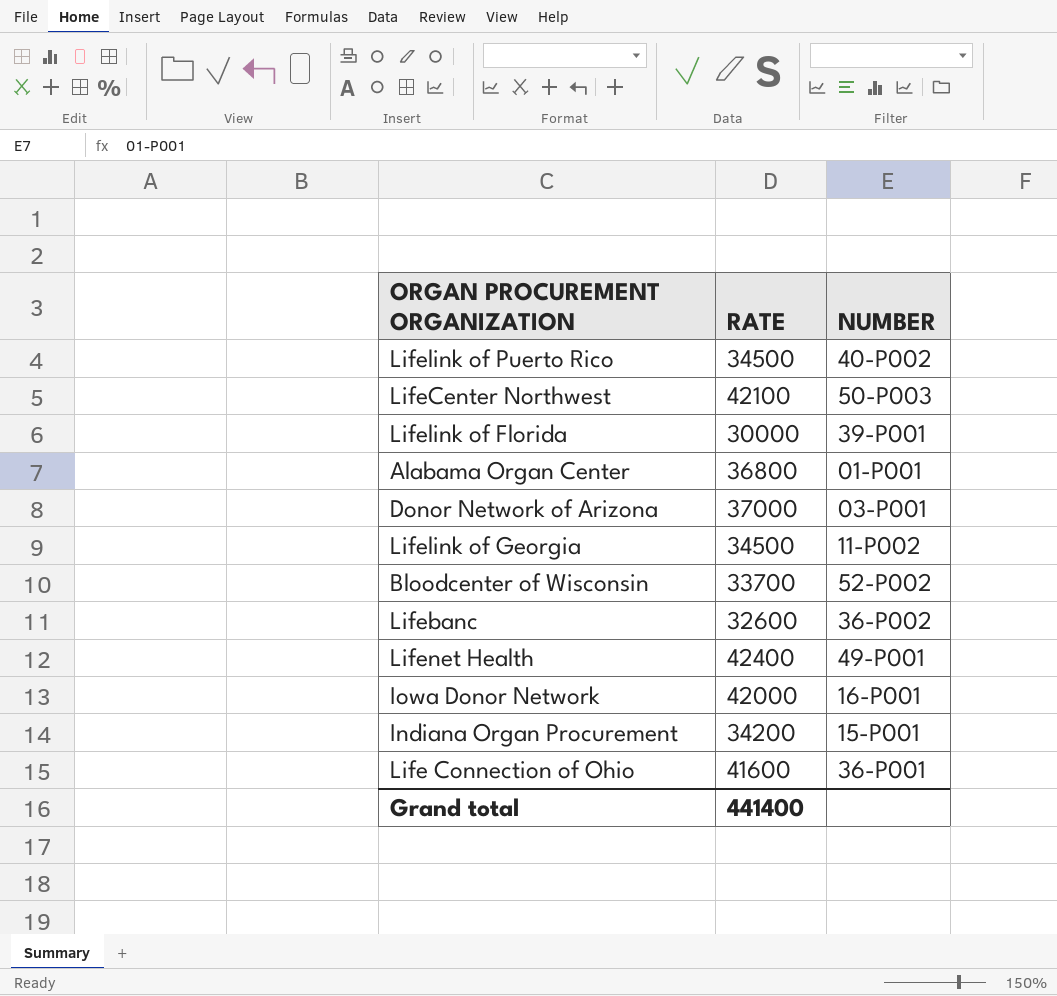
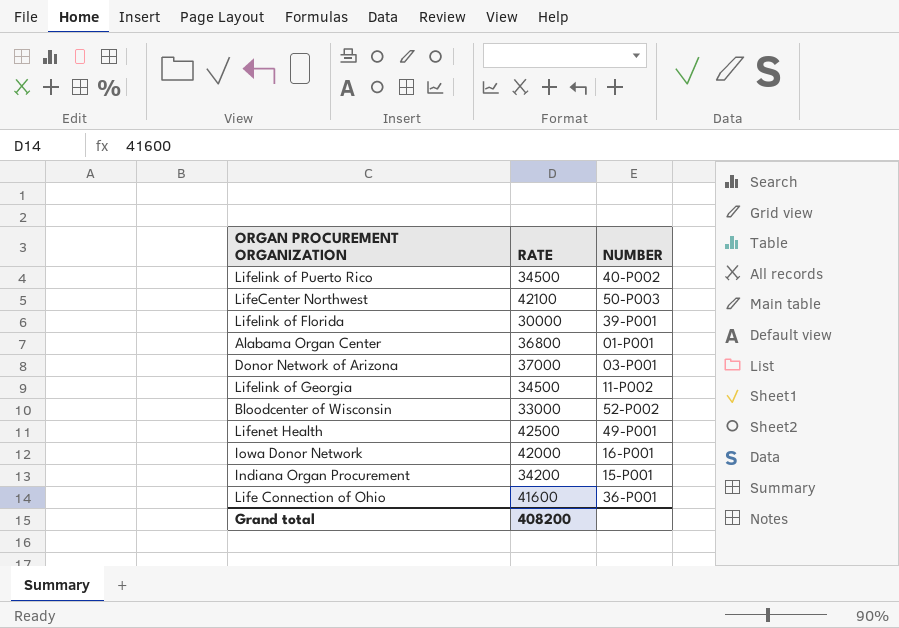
row Lifebanc: 32600 | 36-P002 -> none
Bloodcenter of Wisconsin | RATE: 33700 -> 33000
Lifenet Health | RATE: 42400 -> 42500
Grand total | RATE: 441400 -> 408200

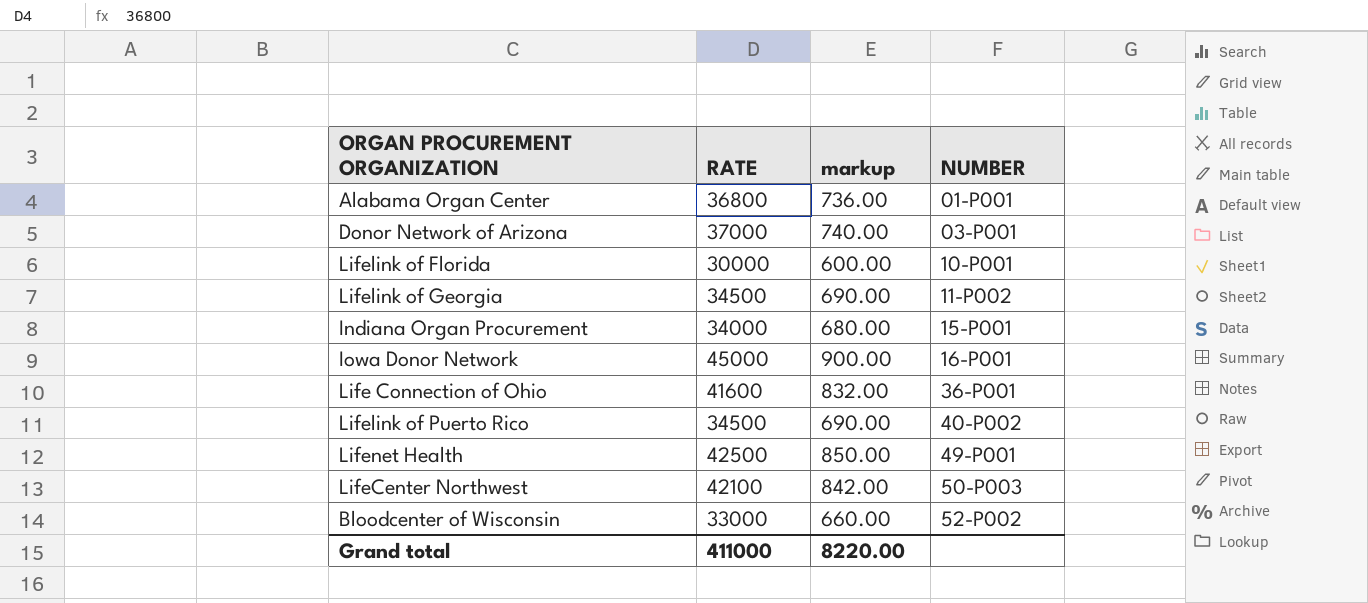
row order: none -> NUMBER ascending
column markup | formula: none -> [RATE] * 0.02
Lifelink of Florida | NUMBER: 39-P001 -> 10-P001
Indiana Organ Procurement | RATE: 34200 -> 34000
Iowa Donor Network | RATE: 42000 -> 45000
Grand total | RATE: 408200 -> 411000

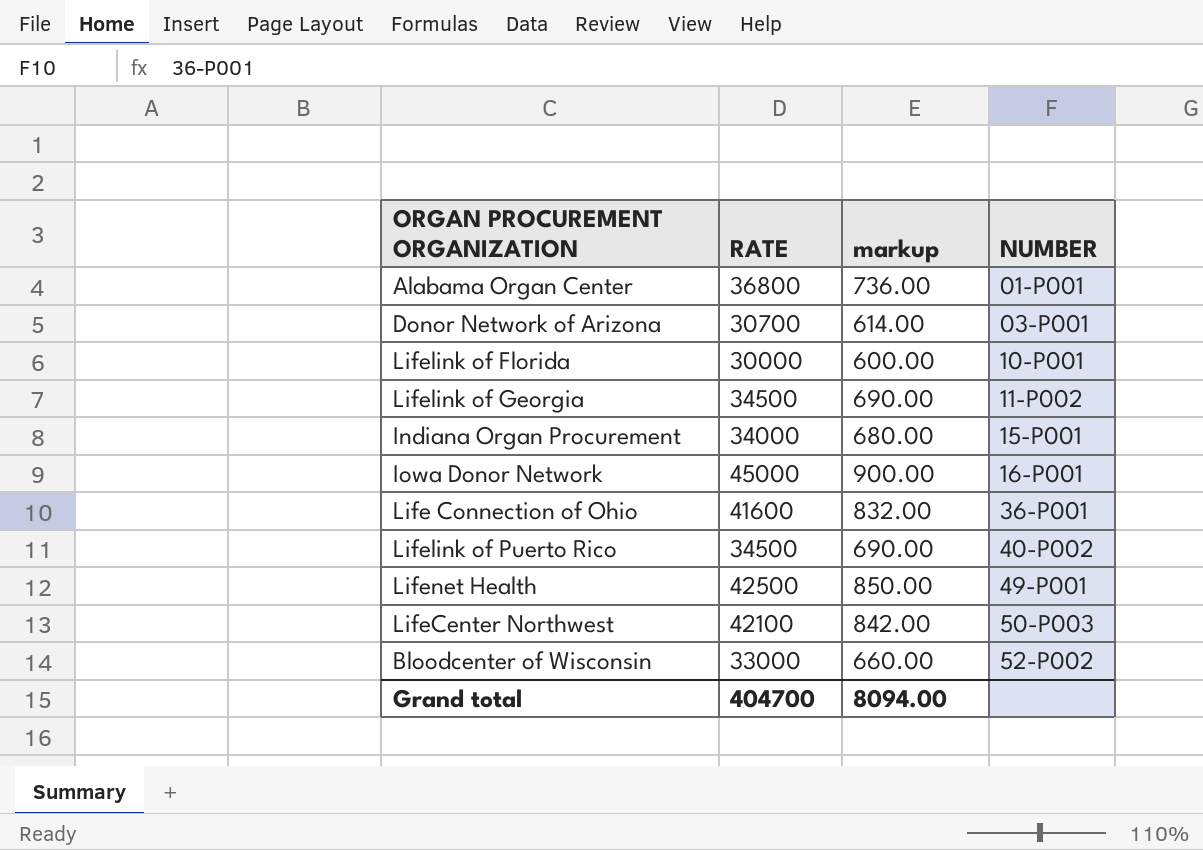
Donor Network of Arizona | RATE: 37000 -> 30700
Donor Network of Arizona | markup: 740.00 -> 614.00
Grand total | RATE: 411000 -> 404700
Grand total | markup: 8220.00 -> 8094.00

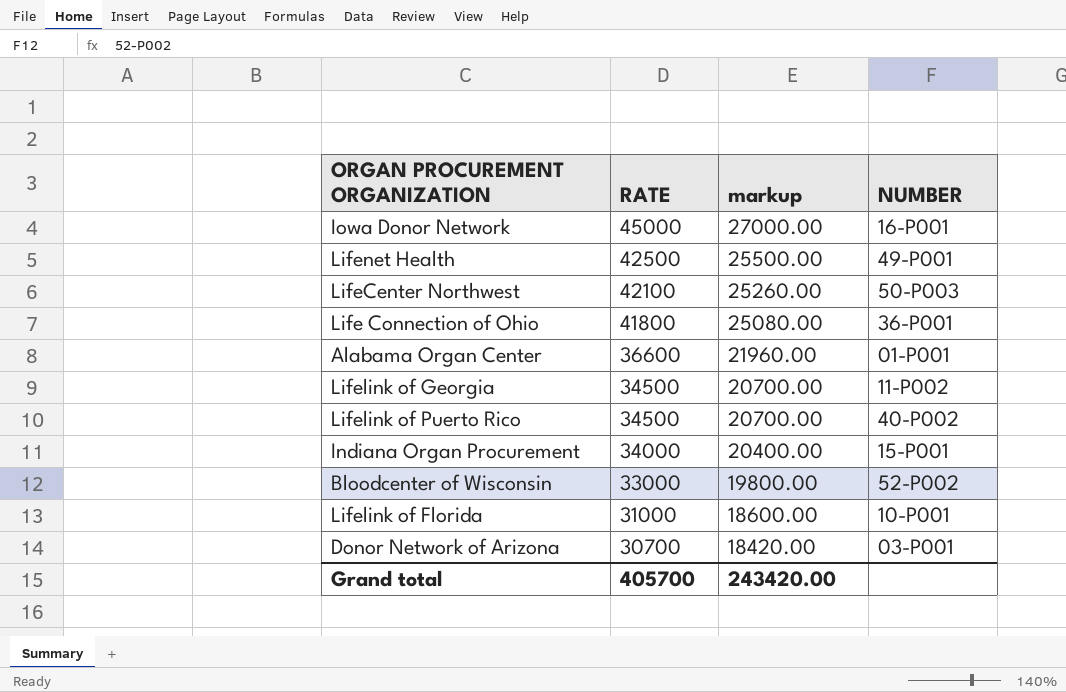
row order: NUMBER ascending -> RATE descending
column markup | formula: [RATE] * 0.02 -> [RATE] * 0.6
Life Connection of Ohio | RATE: 41600 -> 41800
Alabama Organ Center | RATE: 36800 -> 36600
Lifelink of Florida | RATE: 30000 -> 31000
Grand total | RATE: 404700 -> 405700
Grand total | markup: 8094.00 -> 243420.00

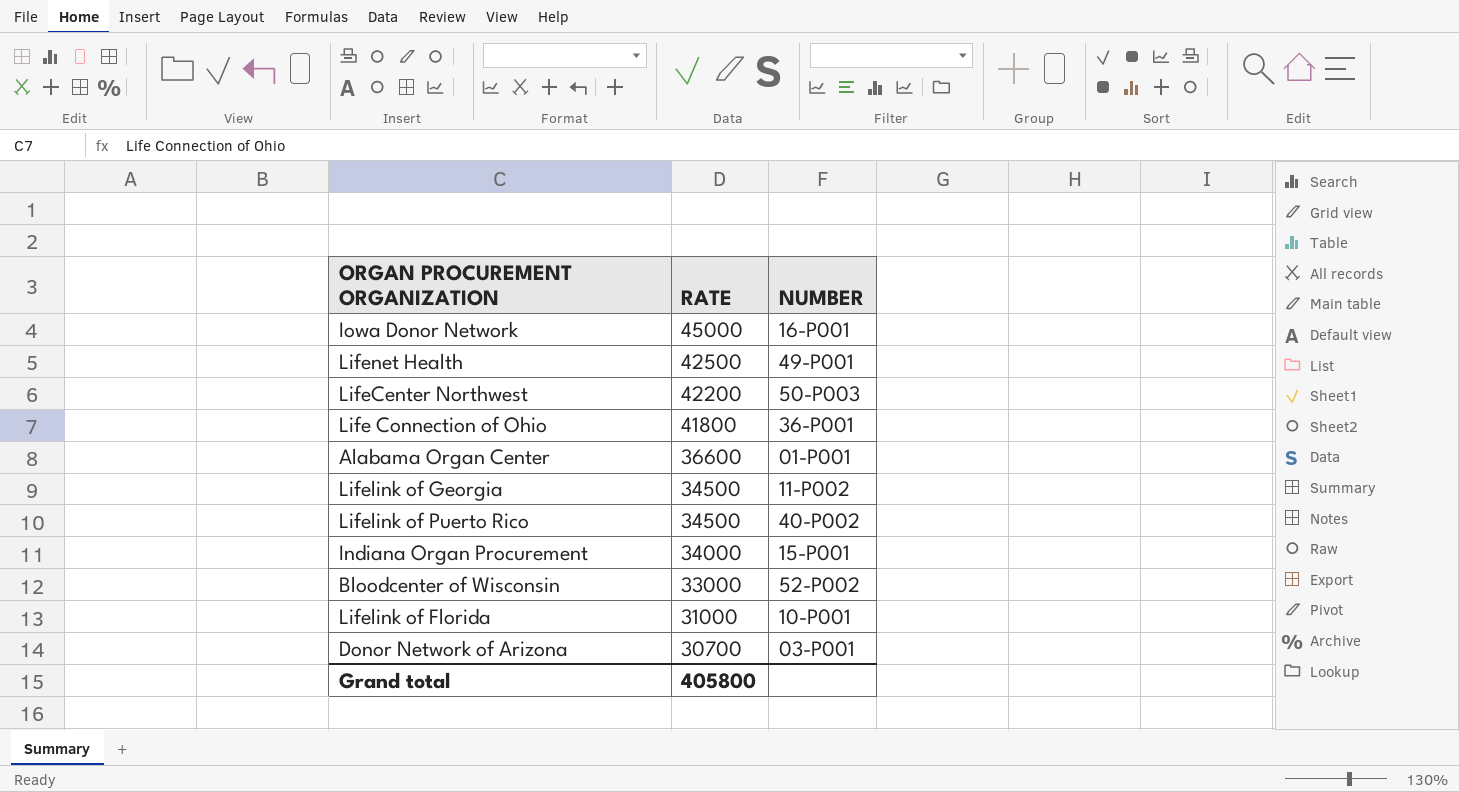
column markup | formula: [RATE] * 0.6 -> none
LifeCenter Northwest | RATE: 42100 -> 42200
Grand total | RATE: 405700 -> 405800

